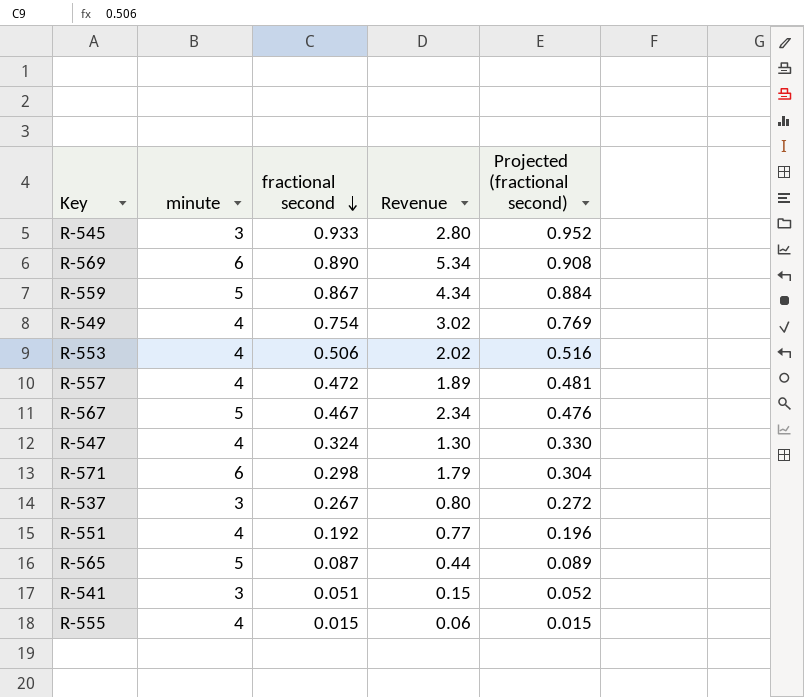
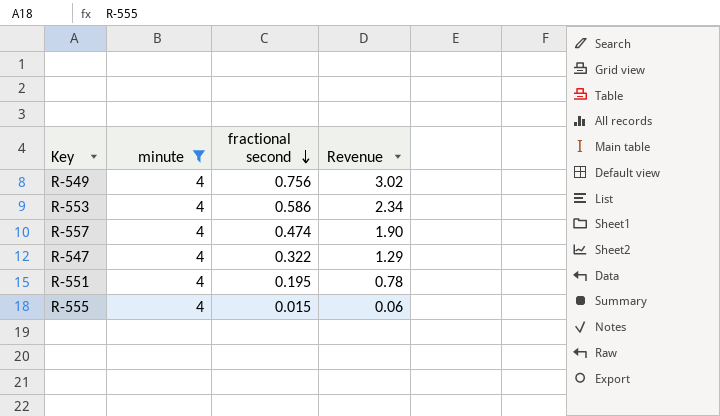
filter: none -> minute = 4
column Projected (fractional second) | formula: [fractional second] * 1.02 -> none
R-549 | fractional second: 0.754 -> 0.756
R-553 | fractional second: 0.506 -> 0.586
R-553 | Revenue: 2.02 -> 2.34
R-557 | fractional second: 0.472 -> 0.474
R-557 | Revenue: 1.89 -> 1.90
R-547 | fractional second: 0.324 -> 0.322
R-547 | Revenue: 1.30 -> 1.29
R-551 | fractional second: 0.192 -> 0.195
R-551 | Revenue: 0.77 -> 0.78

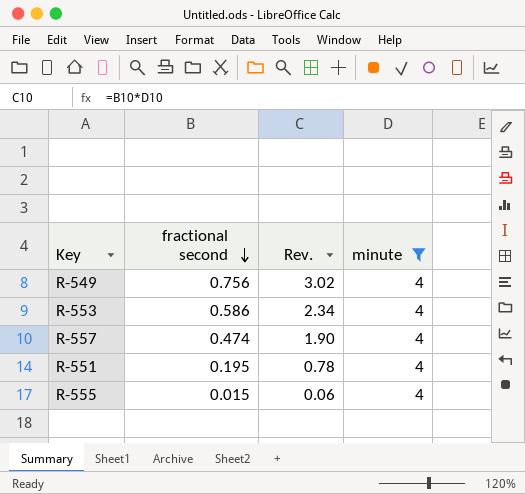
column name: Revenue -> Rev.
column minute | position: 2 -> 4
row R-547: 4 | 0.322 | 1.29 -> none

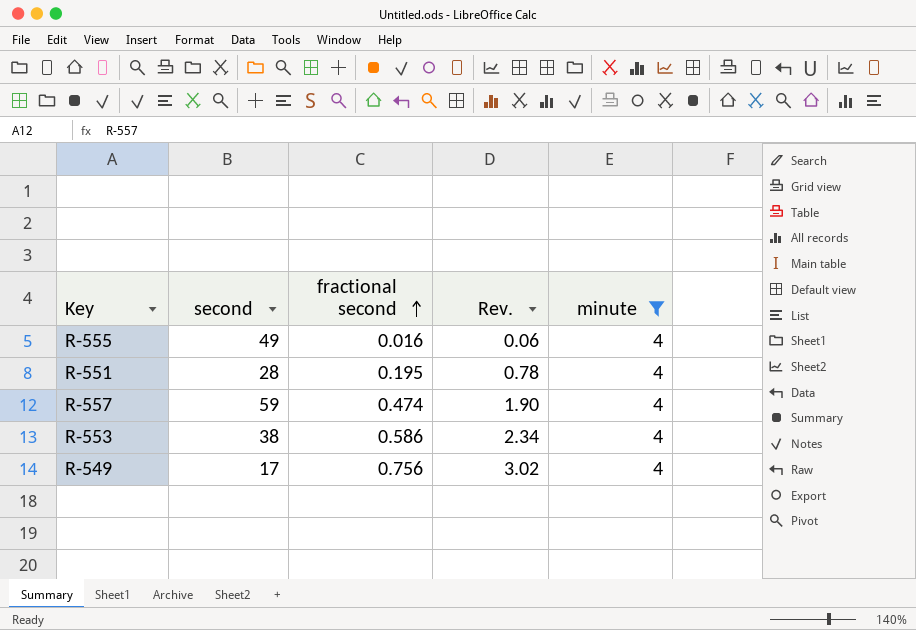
row order: fractional second descending -> fractional second ascending
column second | position: none -> 2
R-555 | fractional second: 0.015 -> 0.016

